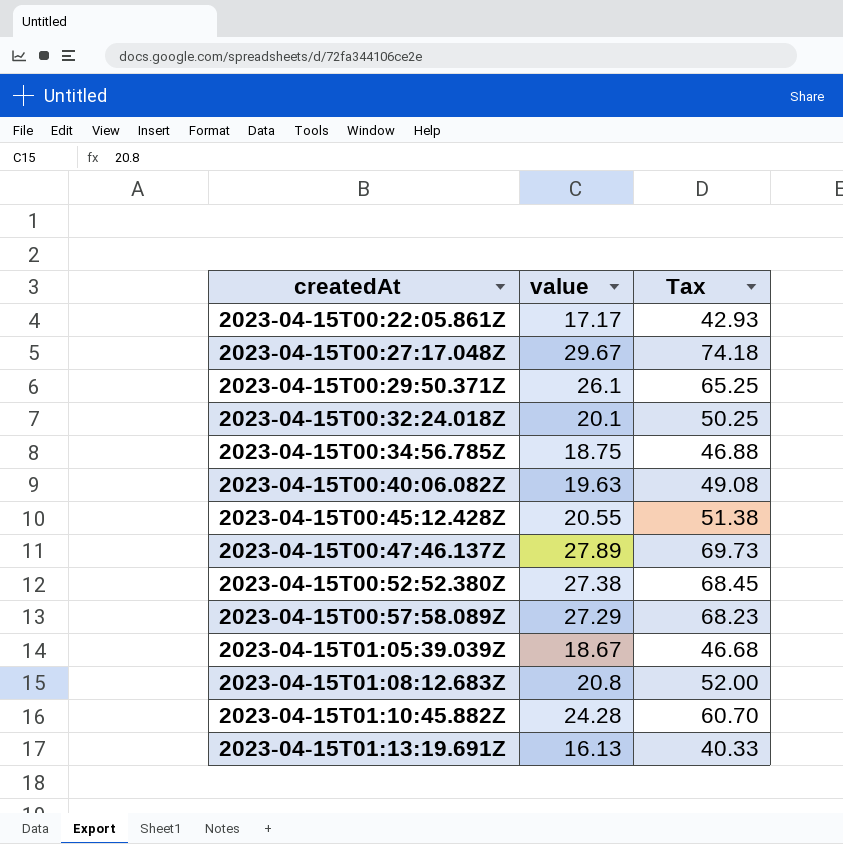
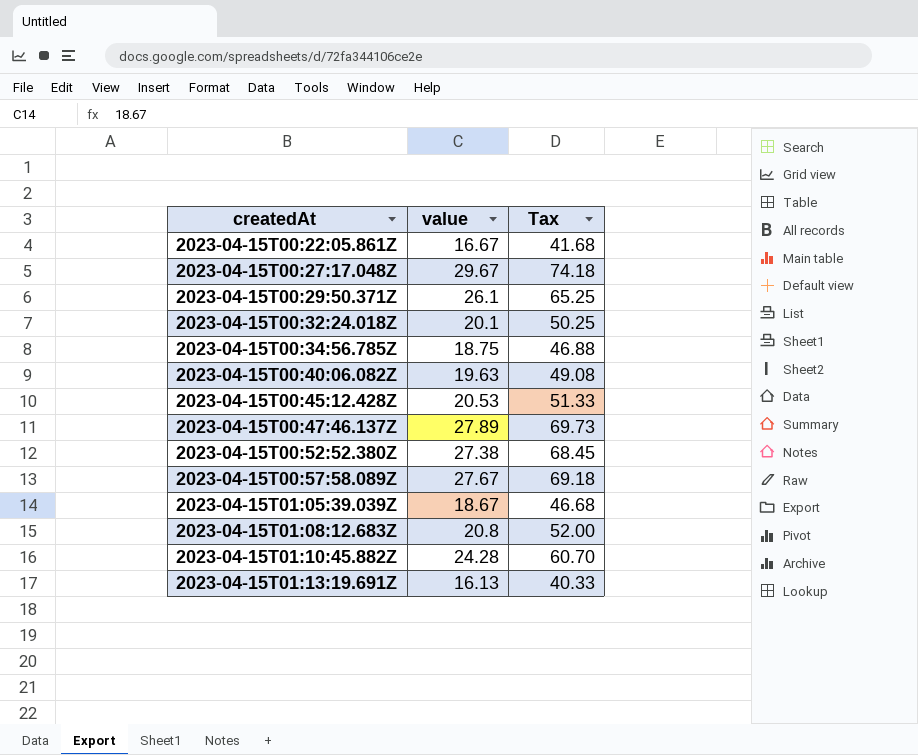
2023-04-15T00:22:05.861Z | value: 17.17 -> 16.67
2023-04-15T00:22:05.861Z | Tax: 42.93 -> 41.68
2023-04-15T00:45:12.428Z | value: 20.55 -> 20.53
2023-04-15T00:45:12.428Z | Tax: 51.38 -> 51.33
2023-04-15T00:57:58.089Z | value: 27.29 -> 27.67
2023-04-15T00:57:58.089Z | Tax: 68.23 -> 69.18

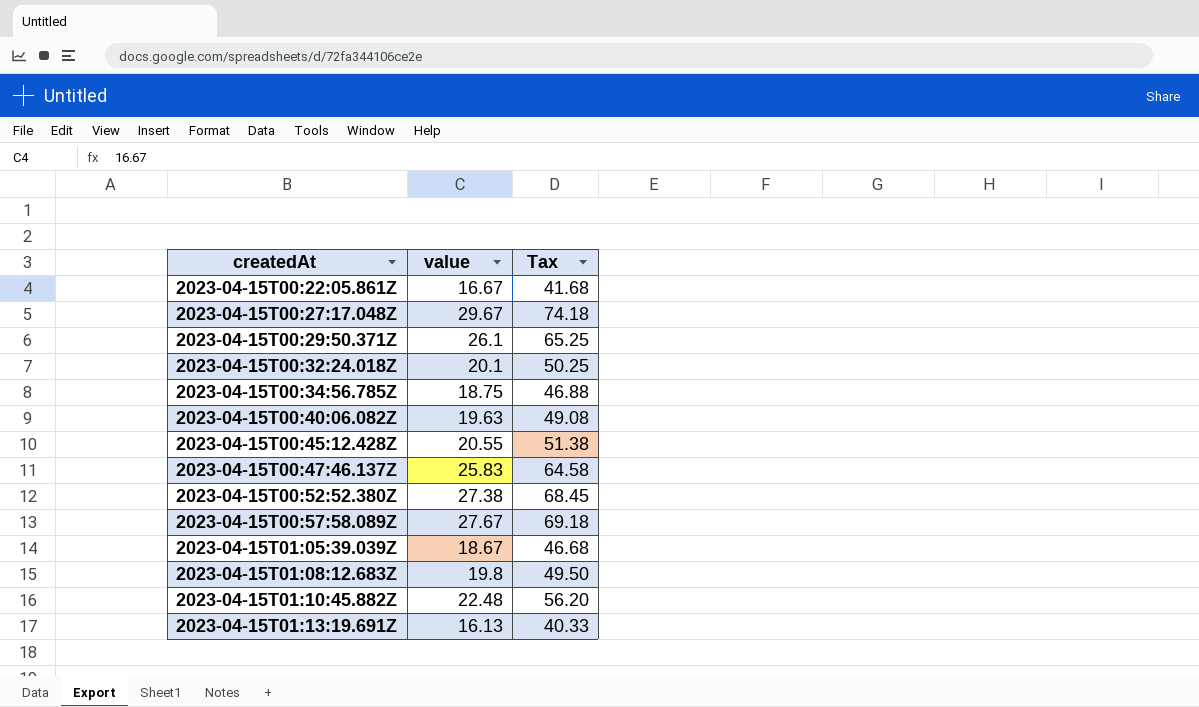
2023-04-15T00:45:12.428Z | value: 20.53 -> 20.55
2023-04-15T00:45:12.428Z | Tax: 51.33 -> 51.38
2023-04-15T00:47:46.137Z | value: 27.89 -> 25.83
2023-04-15T00:47:46.137Z | Tax: 69.73 -> 64.58
2023-04-15T01:08:12.683Z | value: 20.8 -> 19.8
2023-04-15T01:08:12.683Z | Tax: 52.00 -> 49.50
2023-04-15T01:10:45.882Z | value: 24.28 -> 22.48
2023-04-15T01:10:45.882Z | Tax: 60.70 -> 56.20

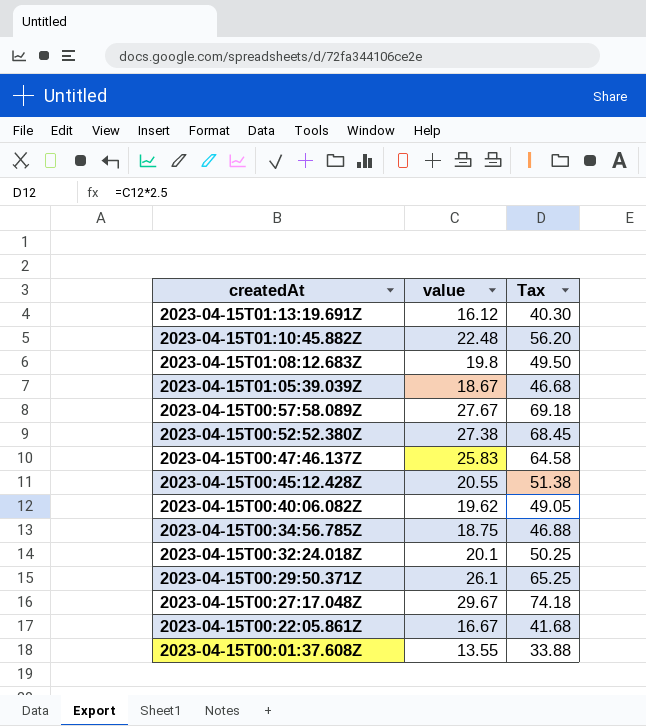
row order: createdAt ascending -> createdAt descending
2023-04-15T01:13:19.691Z | value: 16.13 -> 16.12
2023-04-15T01:13:19.691Z | Tax: 40.33 -> 40.30
2023-04-15T00:40:06.082Z | value: 19.63 -> 19.62
2023-04-15T00:40:06.082Z | Tax: 49.08 -> 49.05
row 2023-04-15T00:01:37.608Z: none -> 13.55 | 33.88

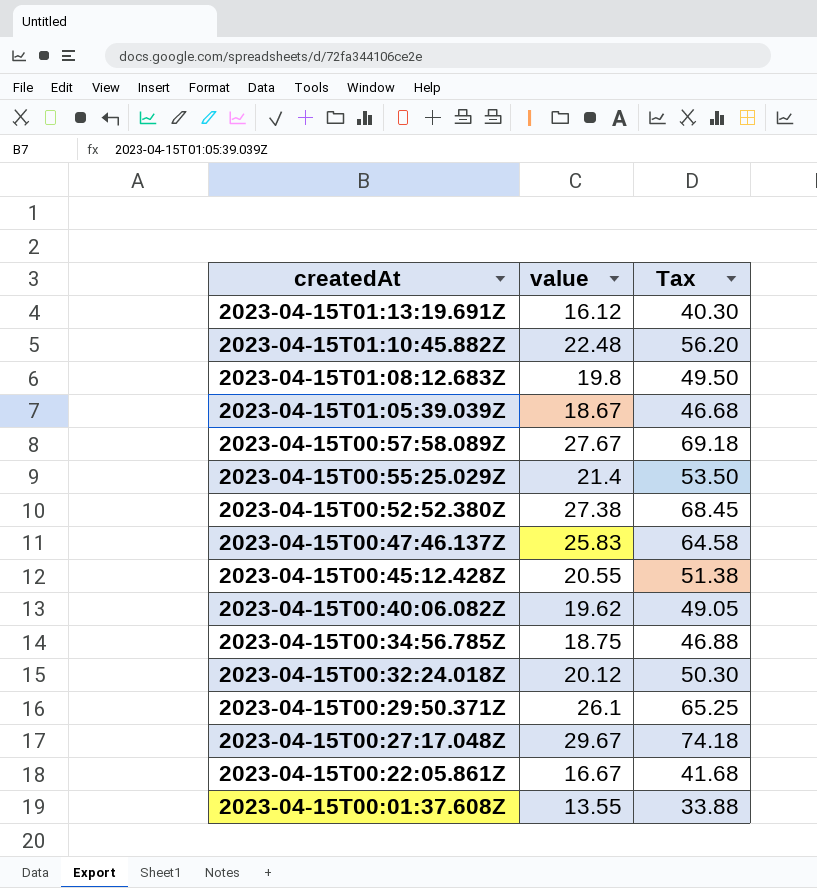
row 2023-04-15T00:55:25.029Z: none -> 21.4 | 53.50
2023-04-15T00:32:24.018Z | value: 20.1 -> 20.12
2023-04-15T00:32:24.018Z | Tax: 50.25 -> 50.30

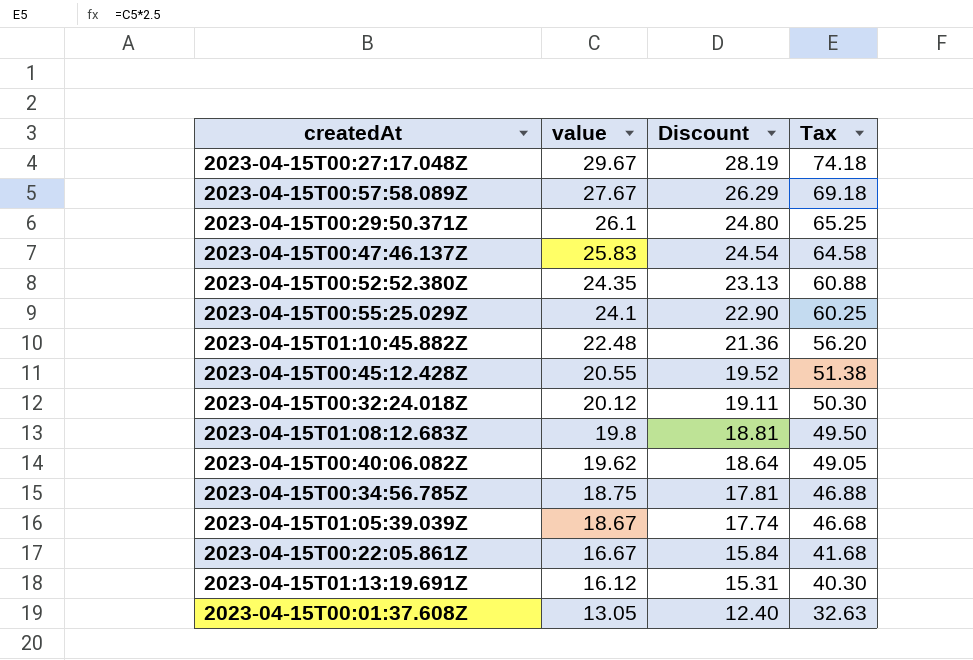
row order: createdAt descending -> value descending
column Discount | formula: none -> [value] * 0.95
2023-04-15T00:52:52.380Z | value: 27.38 -> 24.35
2023-04-15T00:52:52.380Z | Tax: 68.45 -> 60.88
2023-04-15T00:55:25.029Z | value: 21.4 -> 24.1
2023-04-15T00:55:25.029Z | Tax: 53.50 -> 60.25
2023-04-15T00:01:37.608Z | value: 13.55 -> 13.05
2023-04-15T00:01:37.608Z | Tax: 33.88 -> 32.63

